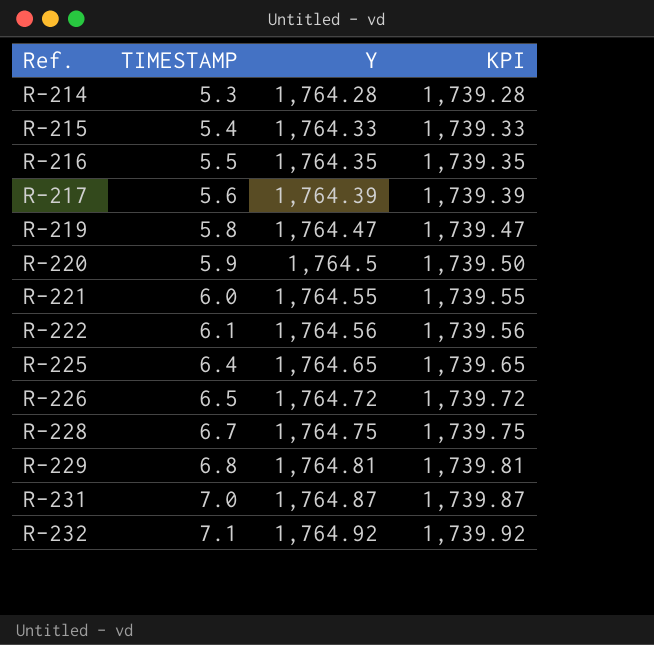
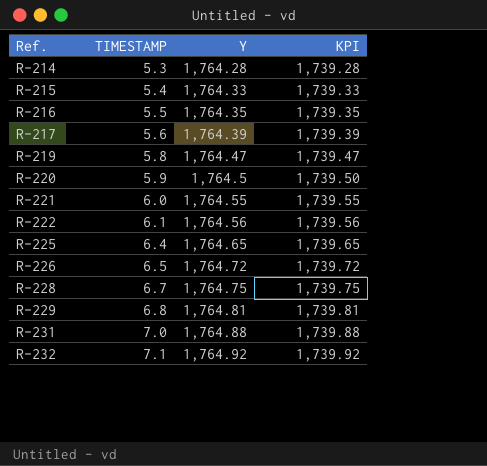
R-231 | Y: 1,764.87 -> 1,764.88
R-231 | KPI: 1,739.87 -> 1,739.88

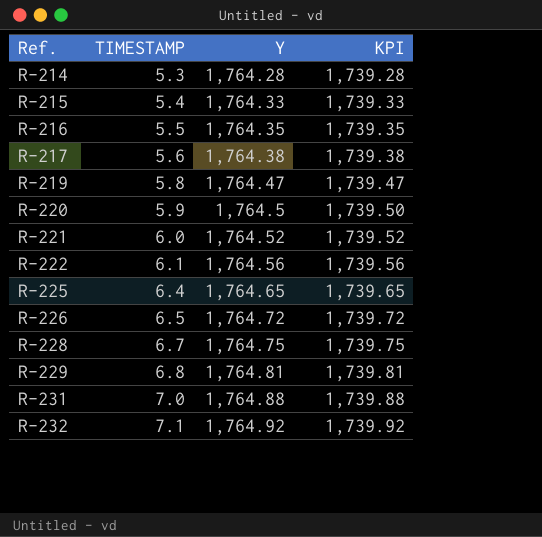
R-217 | Y: 1,764.39 -> 1,764.38
R-217 | KPI: 1,739.39 -> 1,739.38
R-221 | Y: 1,764.55 -> 1,764.52
R-221 | KPI: 1,739.55 -> 1,739.52

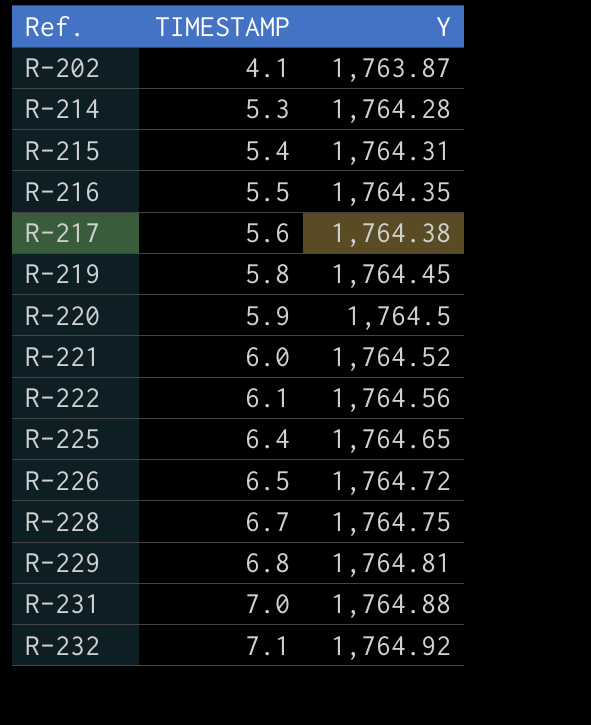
column KPI | formula: [Y] - 25 -> none
row R-202: none -> 4.1 | 1,763.87
R-215 | Y: 1,764.33 -> 1,764.31
R-219 | Y: 1,764.47 -> 1,764.45

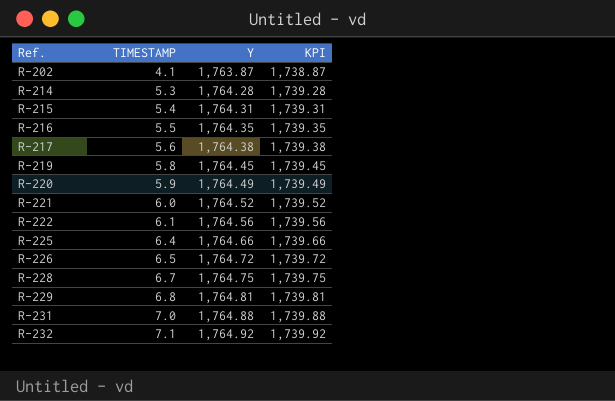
column KPI | formula: none -> [Y] - 25
R-220 | Y: 1,764.5 -> 1,764.49
R-225 | Y: 1,764.65 -> 1,764.66

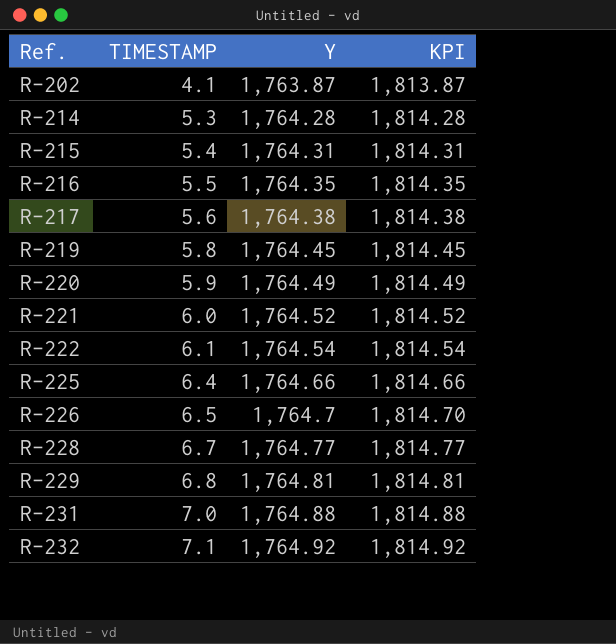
column KPI | formula: [Y] - 25 -> [Y] + 50
R-222 | Y: 1,764.56 -> 1,764.54
R-226 | Y: 1,764.72 -> 1,764.7
R-228 | Y: 1,764.75 -> 1,764.77

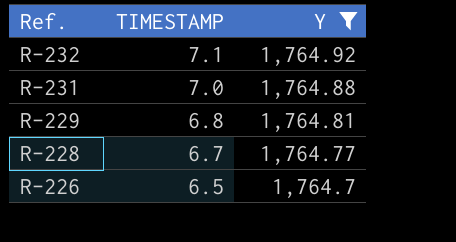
filter: none -> Y >= 1,764.7
row order: Ref. ascending -> Ref. descending
column KPI | formula: [Y] + 50 -> none

